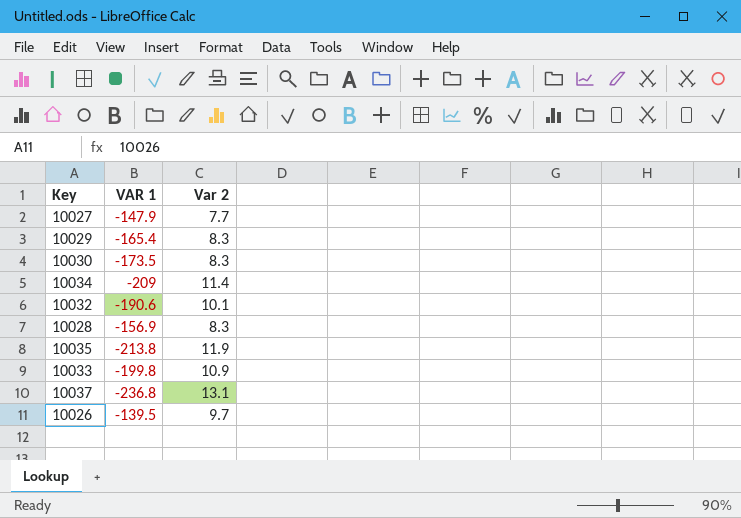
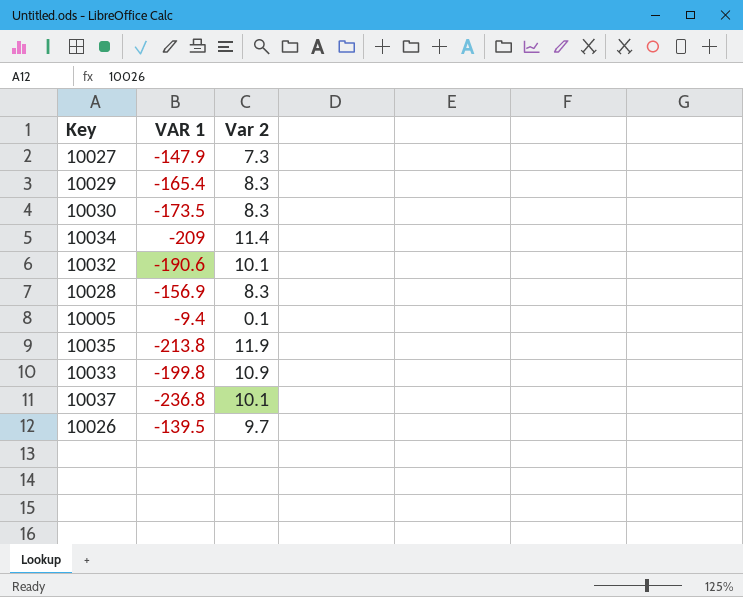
10027 | Var 2: 7.7 -> 7.3
row 10005: none -> -9.4 | 0.1
10037 | Var 2: 13.1 -> 10.1

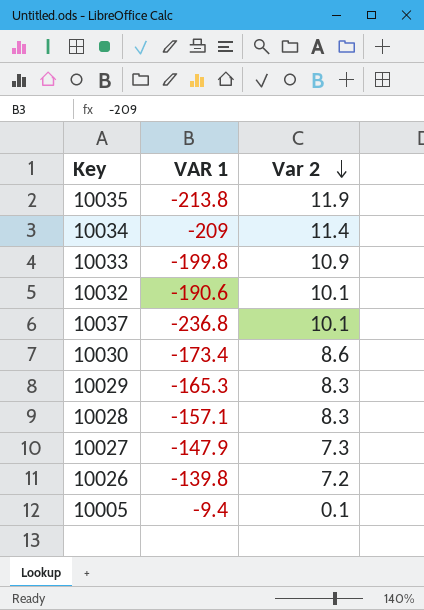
row order: none -> Var 2 descending
10030 | VAR 1: -173.5 -> -173.4
10030 | Var 2: 8.3 -> 8.6
10029 | VAR 1: -165.4 -> -165.3
10028 | VAR 1: -156.9 -> -157.1
10026 | VAR 1: -139.5 -> -139.8
10026 | Var 2: 9.7 -> 7.2

